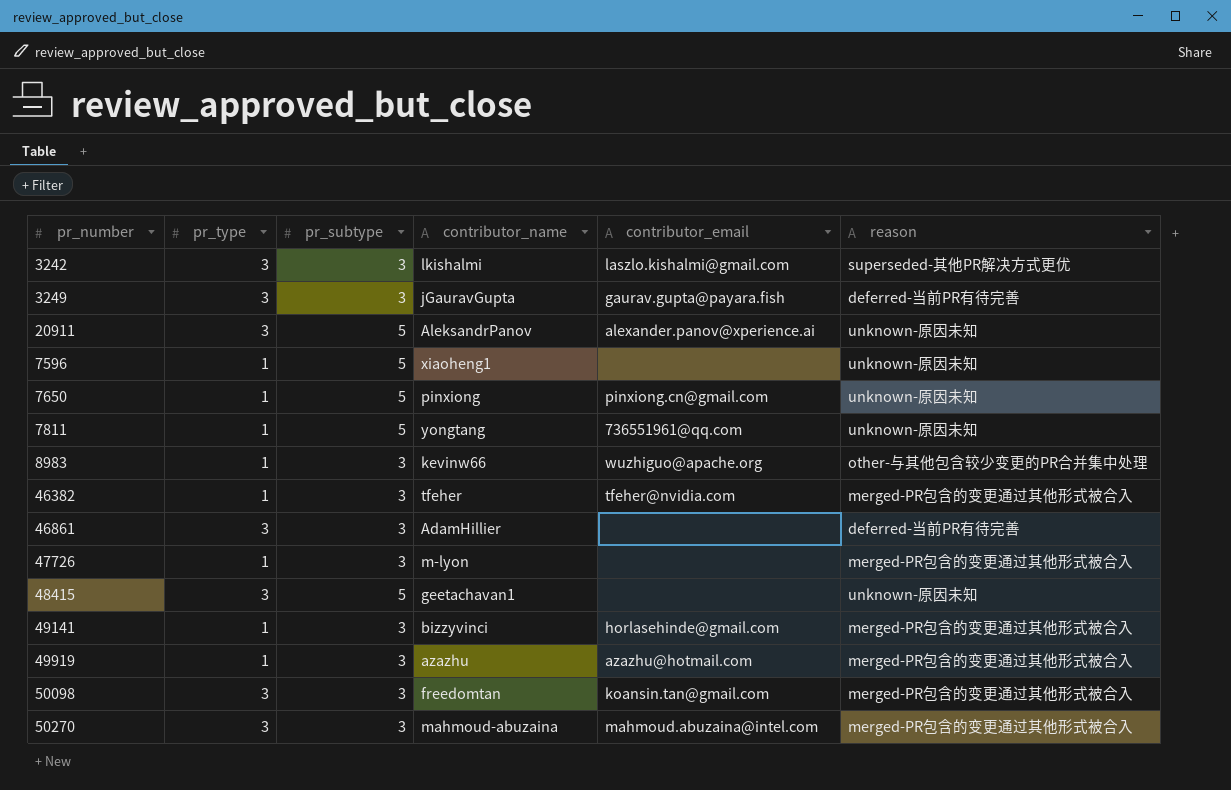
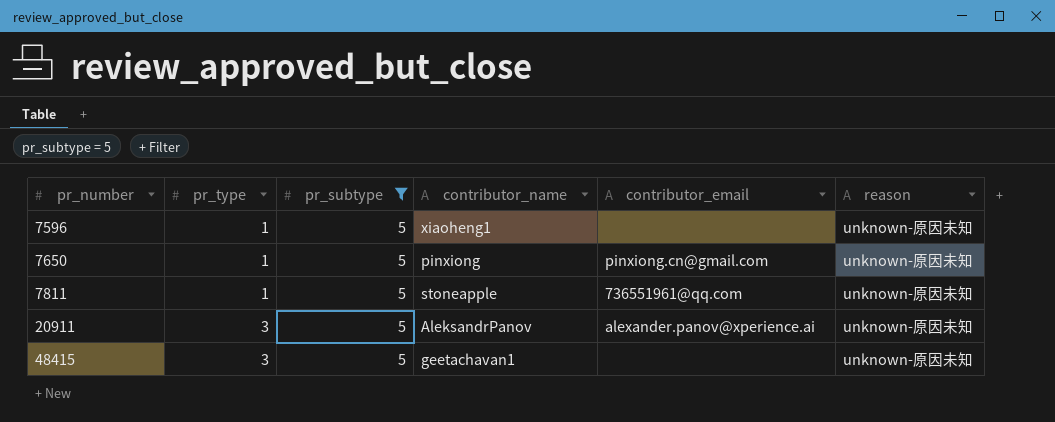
filter: none -> pr_subtype = 5
row order: none -> pr_number ascending
7811 | contributor_name: yongtang -> stoneapple

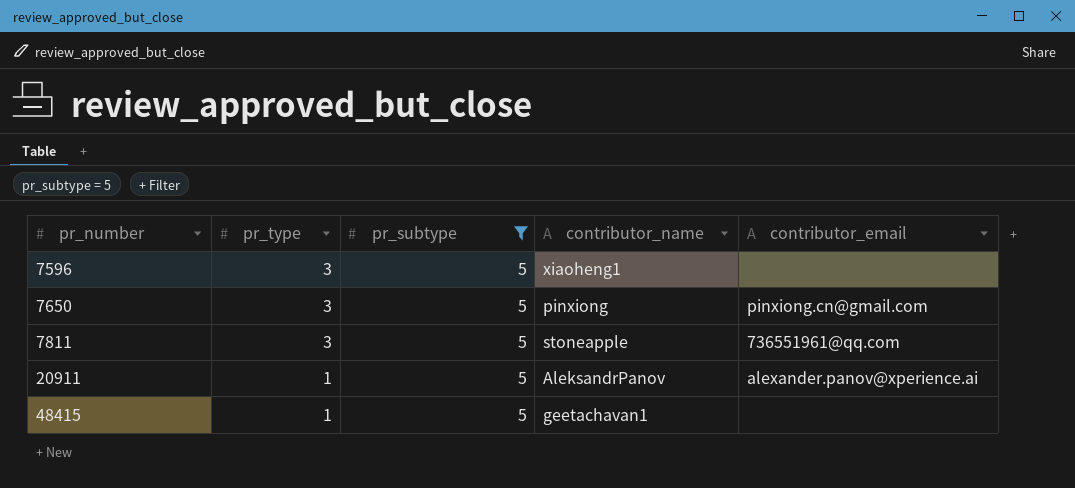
column reason | position: 6 -> none
7596 | pr_type: 1 -> 3
7650 | pr_type: 1 -> 3
7811 | pr_type: 1 -> 3
20911 | pr_type: 3 -> 1
48415 | pr_type: 3 -> 1

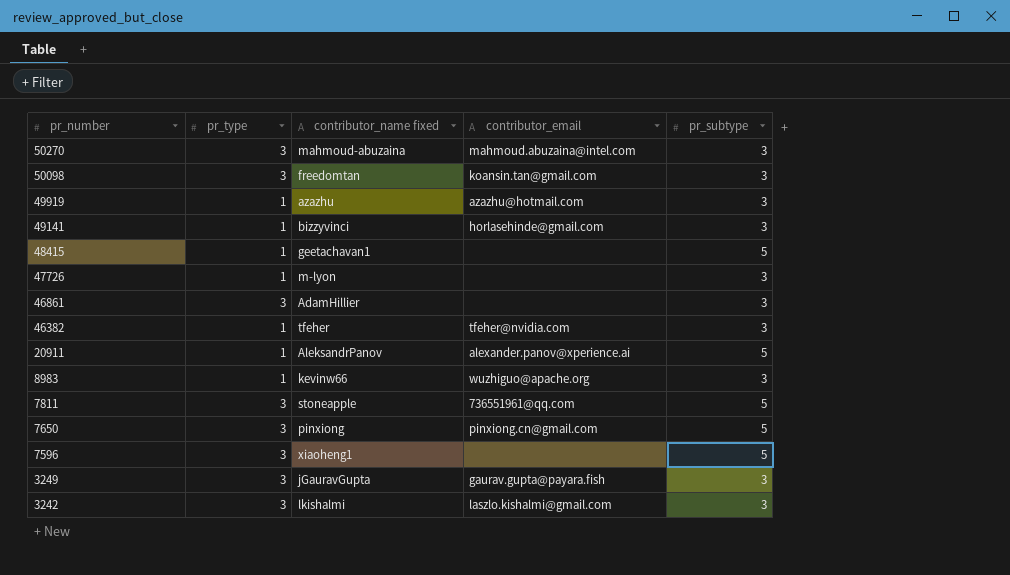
filter: pr_subtype = 5 -> none
row order: pr_number ascending -> pr_number descending
column name: contributor_name -> contributor_name fixed
column pr_subtype | position: 3 -> 5

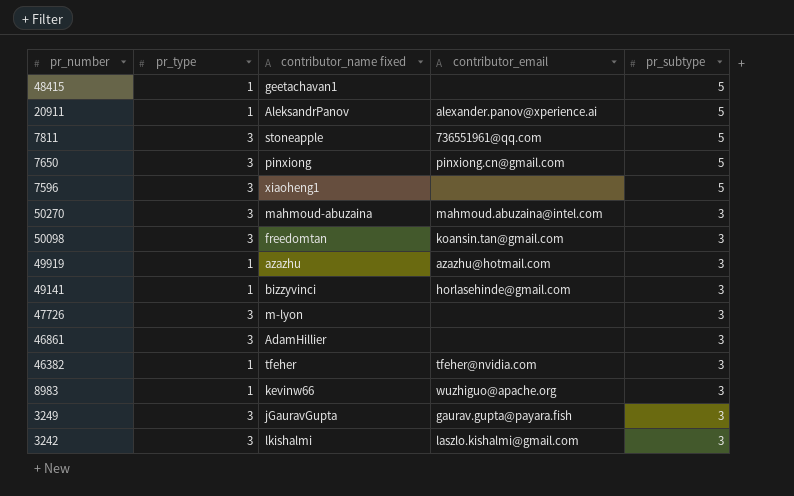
row order: pr_number descending -> pr_subtype descending
47726 | pr_type: 1 -> 3

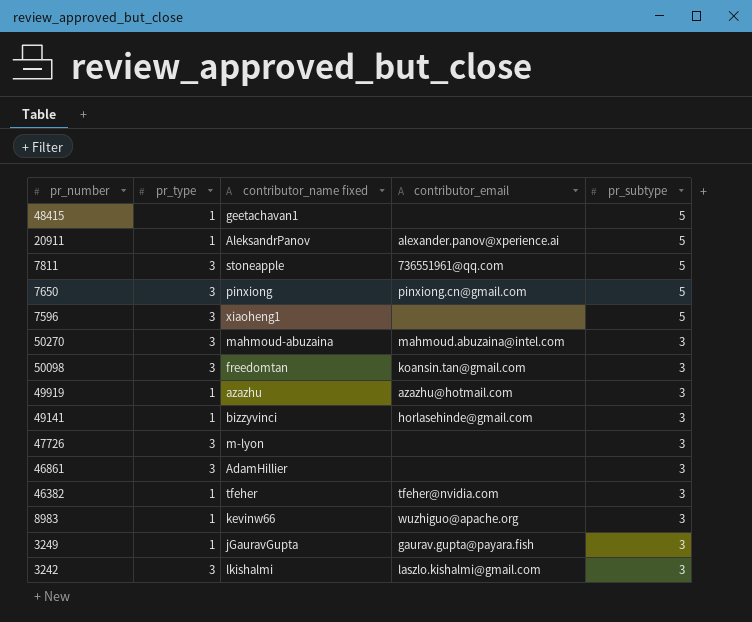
3249 | pr_type: 3 -> 1

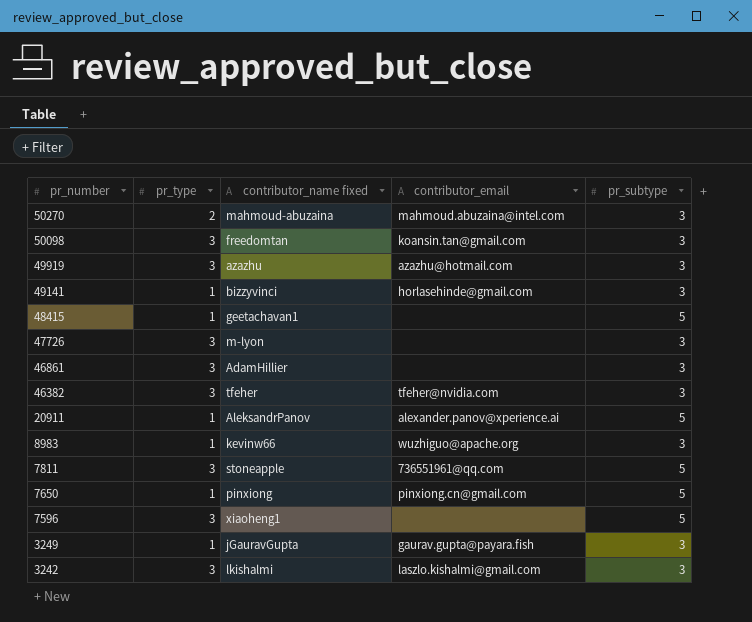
row order: pr_subtype descending -> pr_number descending
50270 | pr_type: 3 -> 2
49919 | pr_type: 1 -> 3
46382 | pr_type: 1 -> 3
7650 | pr_type: 3 -> 1

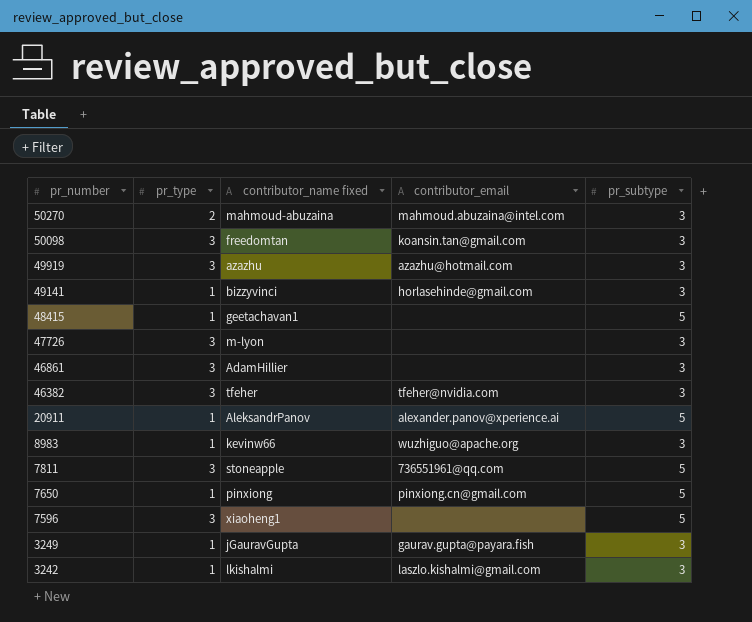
3242 | pr_type: 3 -> 1

